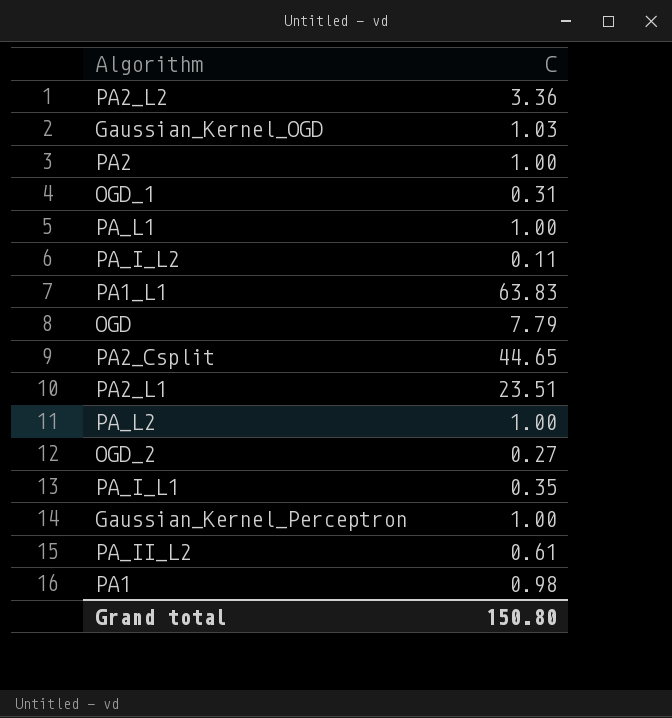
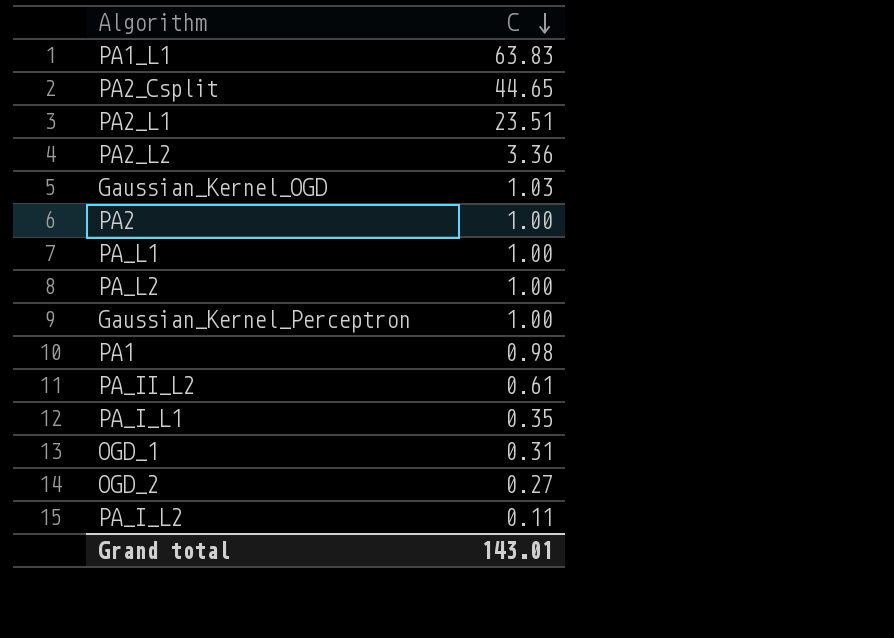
row order: none -> C descending
row OGD: 7.79 -> none
Grand total | C: 150.80 -> 143.01

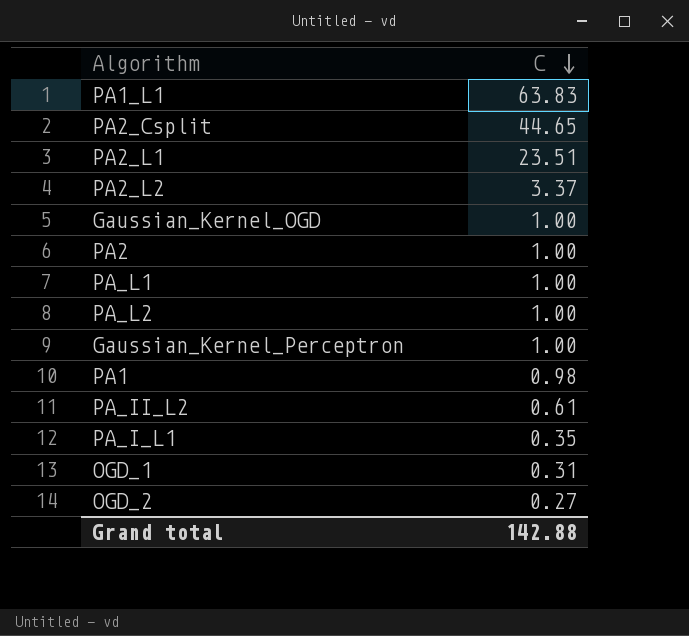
row PA_I_L2: 0.11 -> none
PA2_L2 | C: 3.36 -> 3.37
Gaussian_Kernel_OGD | C: 1.03 -> 1.00
Grand total | C: 143.01 -> 142.88

